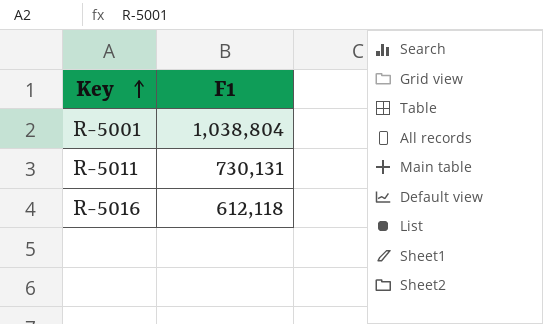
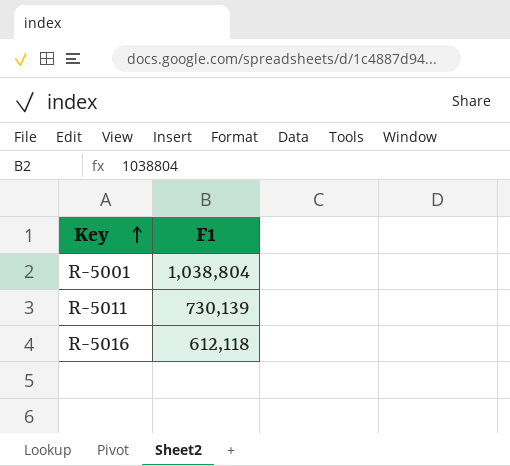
R-5011 | F1: 730,131 -> 730,139

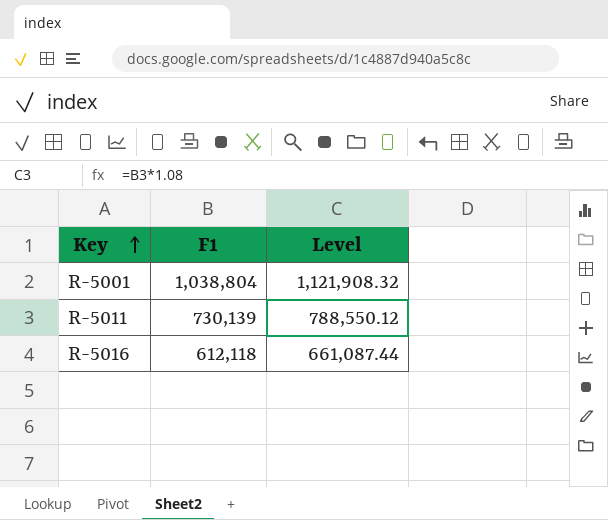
column Level | formula: none -> [F1] * 1.08

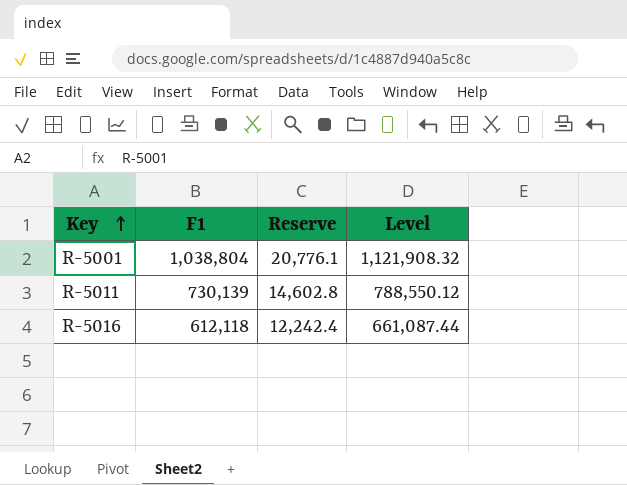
column Reserve | formula: none -> [F1] * 0.02

